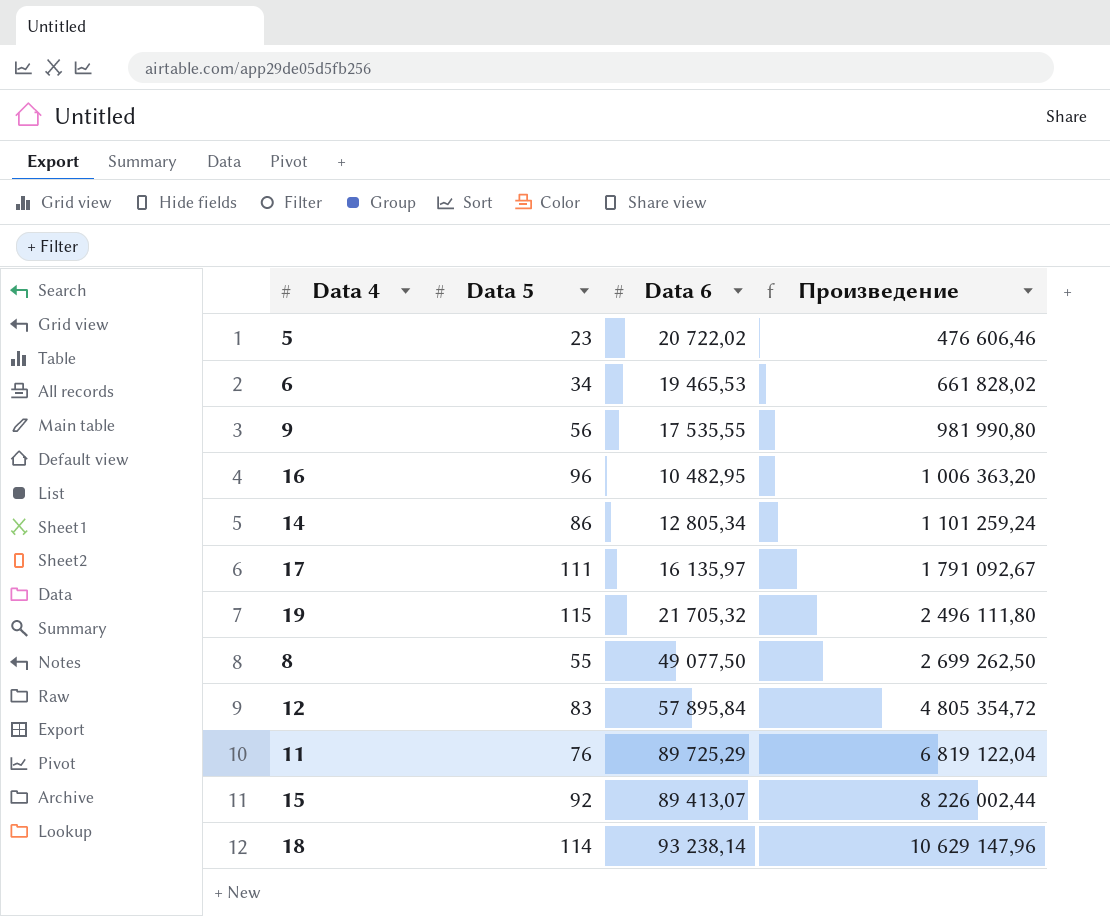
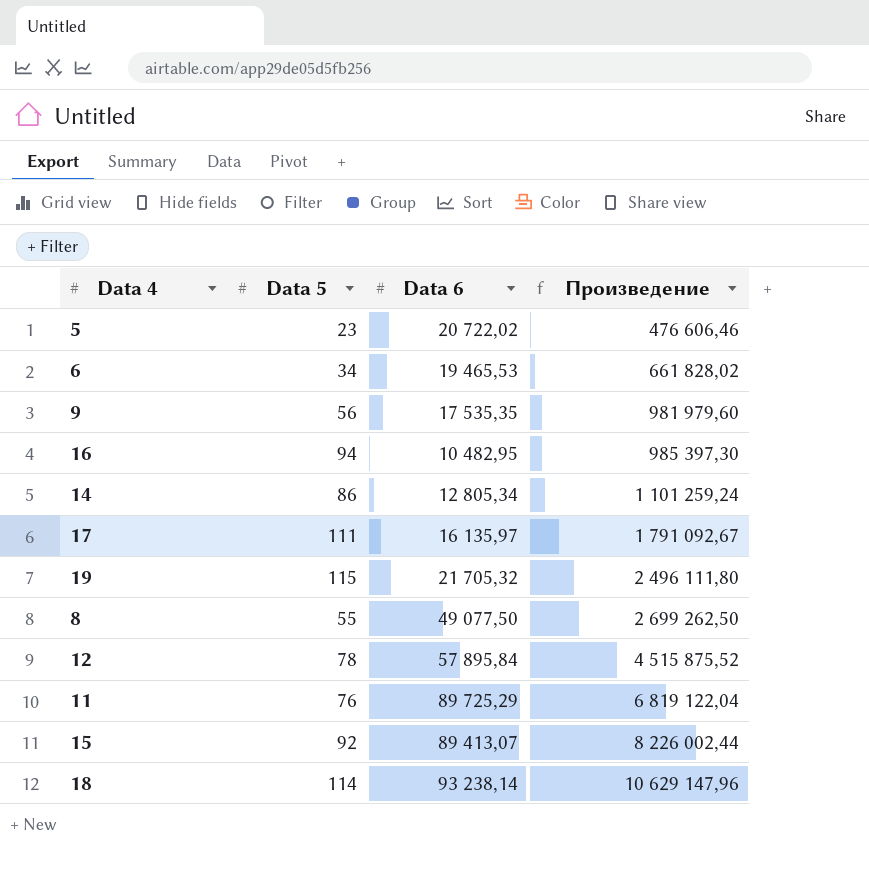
9 | Data 6: 17 535,55 -> 17 535,35
9 | Произведение: 981 990,80 -> 981 979,60
16 | Data 5: 96 -> 94
16 | Произведение: 1 006 363,20 -> 985 397,30
12 | Data 5: 83 -> 78
12 | Произведение: 4 805 354,72 -> 4 515 875,52

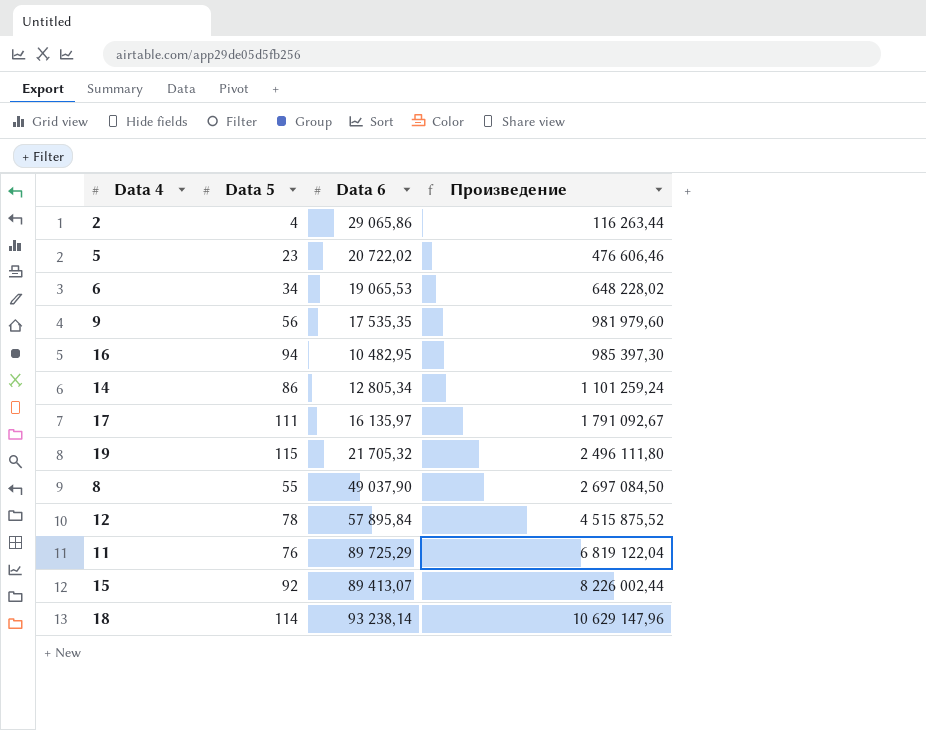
row 2: none -> 4 | 29 065,86 | 116 263,44
6 | Data 6: 19 465,53 -> 19 065,53
6 | Произведение: 661 828,02 -> 648 228,02
8 | Data 6: 49 077,50 -> 49 037,90
8 | Произведение: 2 699 262,50 -> 2 697 084,50

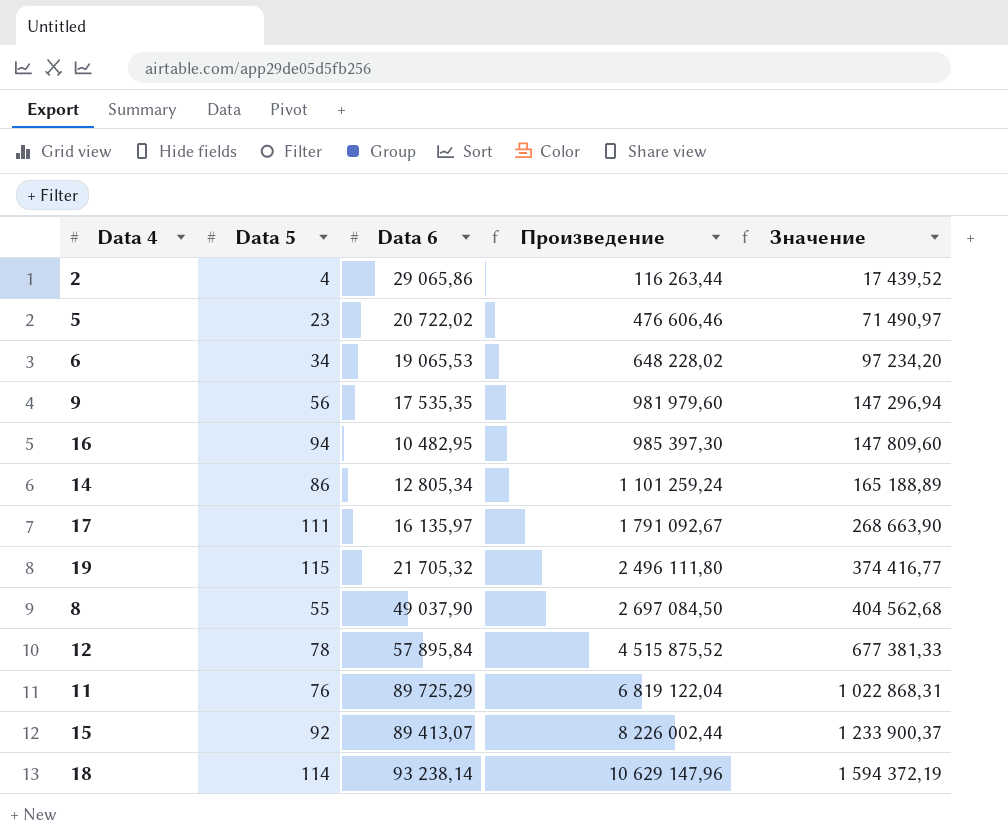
column Значение | formula: none -> [Произведение] * 0,15

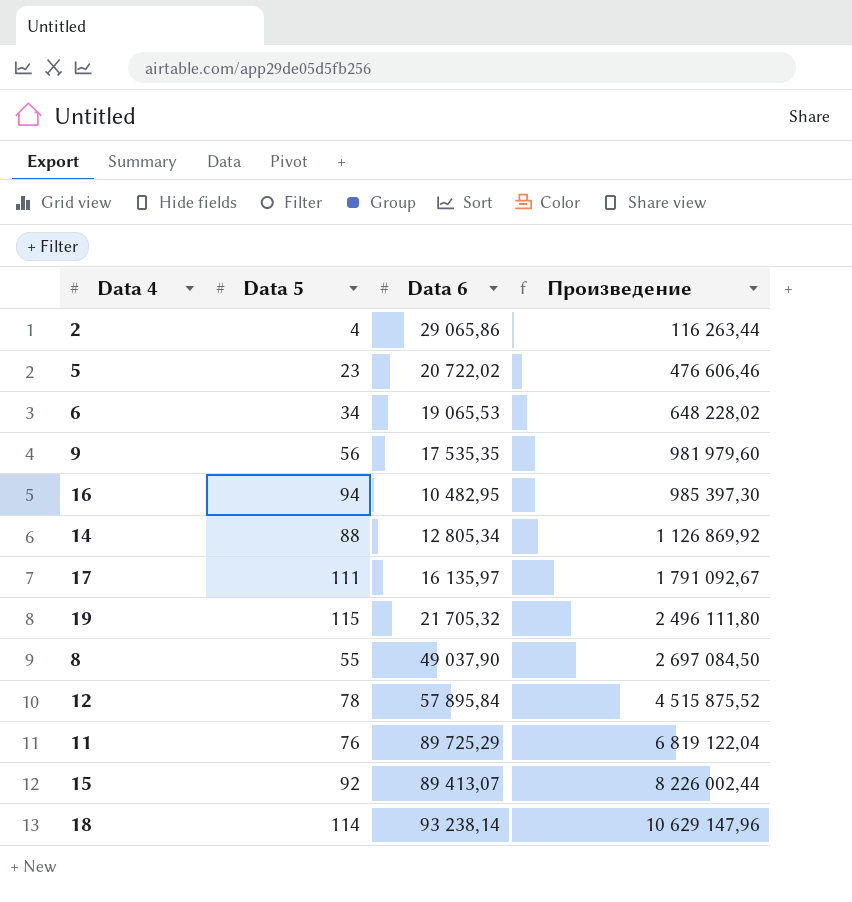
column Значение | formula: [Произведение] * 0,15 -> none
14 | Data 5: 86 -> 88
14 | Произведение: 1 101 259,24 -> 1 126 869,92

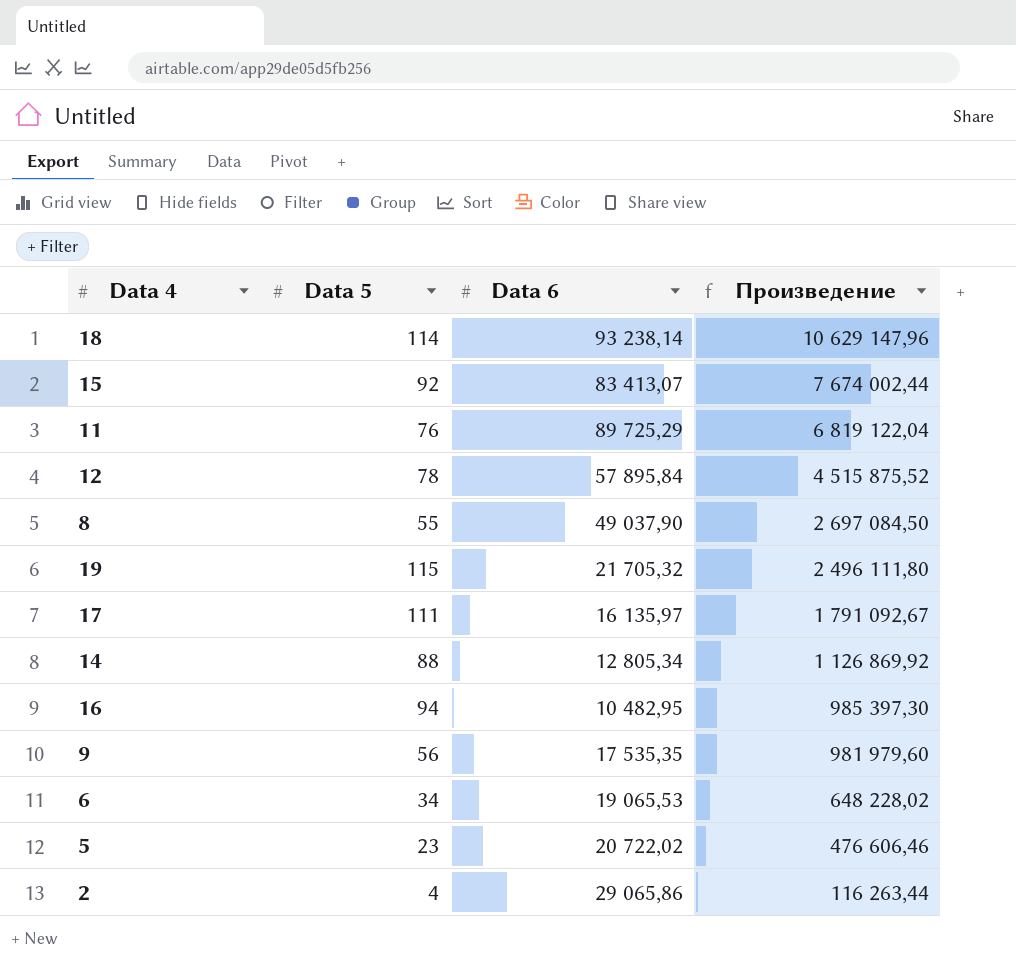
row order: Произведение ascending -> Произведение descending
15 | Data 6: 89 413,07 -> 83 413,07
15 | Произведение: 8 226 002,44 -> 7 674 002,44

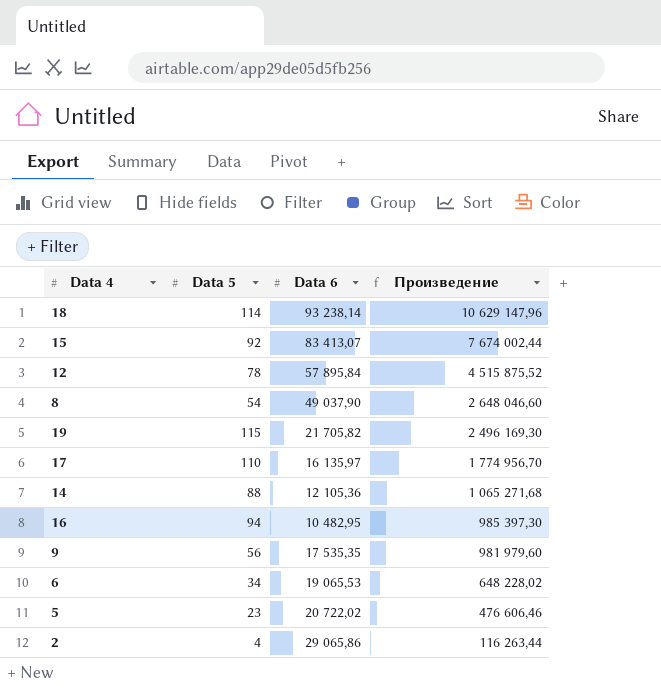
row 11: 76 | 89 725,29 | 6 819 122,04 -> none
8 | Data 5: 55 -> 54
8 | Произведение: 2 697 084,50 -> 2 648 046,60
19 | Data 6: 21 705,32 -> 21 705,82
19 | Произведение: 2 496 111,80 -> 2 496 169,30
17 | Data 5: 111 -> 110
17 | Произведение: 1 791 092,67 -> 1 774 956,70
14 | Data 6: 12 805,34 -> 12 105,36
14 | Произведение: 1 126 869,92 -> 1 065 271,68

